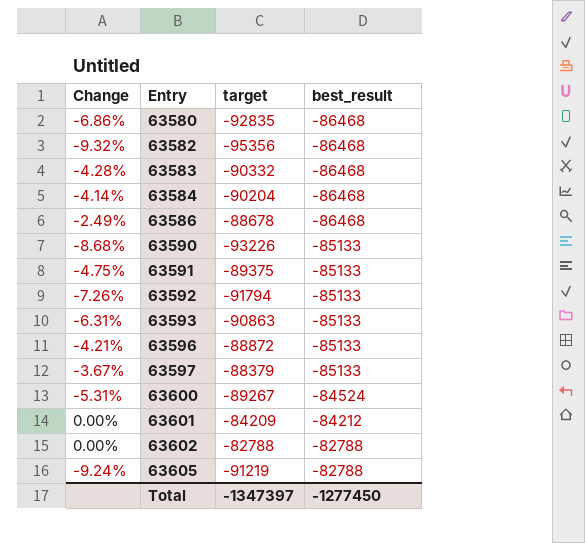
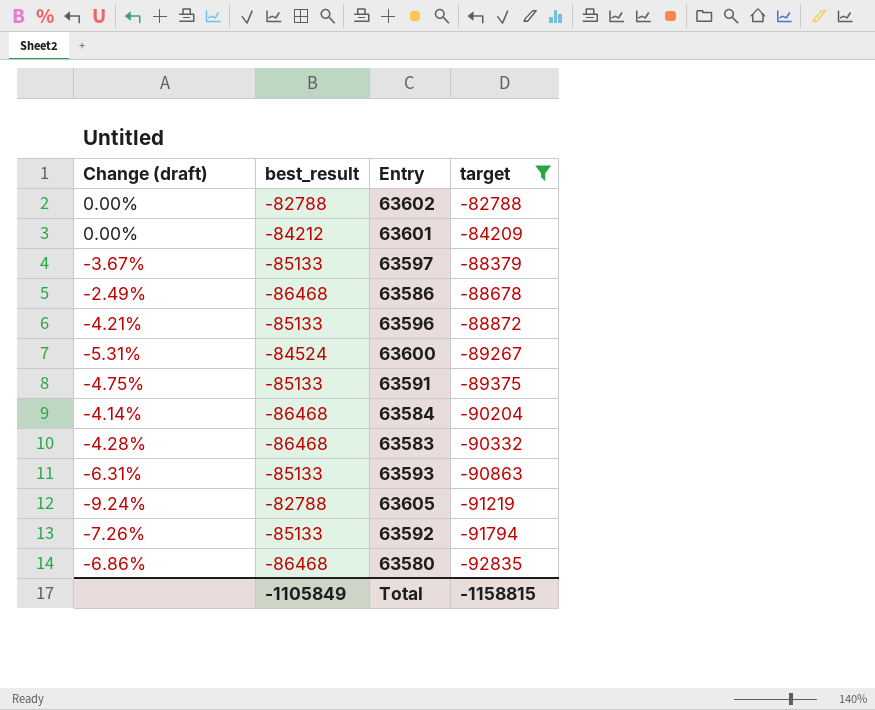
filter: none -> target >= -92835
row order: Entry ascending -> target descending
column name: Change -> Change (draft)
column best_result | position: 4 -> 2
Total | best_result: -1277450 -> -1105849
Total | target: -1347397 -> -1158815

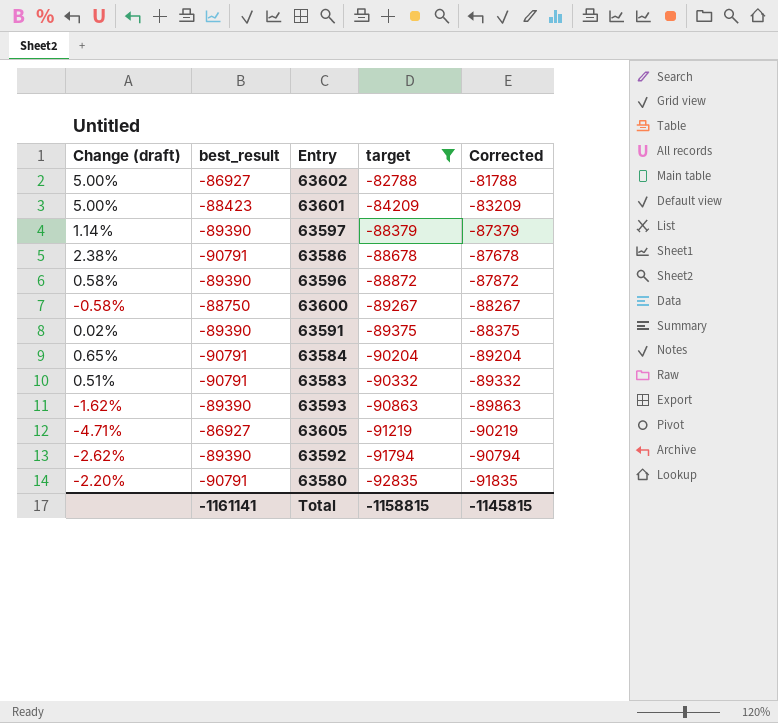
column Corrected | formula: none -> [target] + 1000
63602 | Change (draft): 0.00% -> 5.00%
63602 | best_result: -82788 -> -86927
63601 | Change (draft): 0.00% -> 5.00%
63601 | best_result: -84212 -> -88423
63597 | Change (draft): -3.67% -> 1.14%
63597 | best_result: -85133 -> -89390
63586 | Change (draft): -2.49% -> 2.38%
63586 | best_result: -86468 -> -90791
63596 | Change (draft): -4.21% -> 0.58%
63596 | best_result: -85133 -> -89390
63600 | Change (draft): -5.31% -> -0.58%
63600 | best_result: -84524 -> -88750
63591 | Change (draft): -4.75% -> 0.02%
63591 | best_result: -85133 -> -89390
63584 | Change (draft): -4.14% -> 0.65%
63584 | best_result: -86468 -> -90791
63583 | Change (draft): -4.28% -> 0.51%
63583 | best_result: -86468 -> -90791
63593 | Change (draft): -6.31% -> -1.62%
63593 | best_result: -85133 -> -89390
63605 | Change (draft): -9.24% -> -4.71%
63605 | best_result: -82788 -> -86927
63592 | Change (draft): -7.26% -> -2.62%
63592 | best_result: -85133 -> -89390
63580 | Change (draft): -6.86% -> -2.20%
63580 | best_result: -86468 -> -90791
Total | best_result: -1105849 -> -1161141

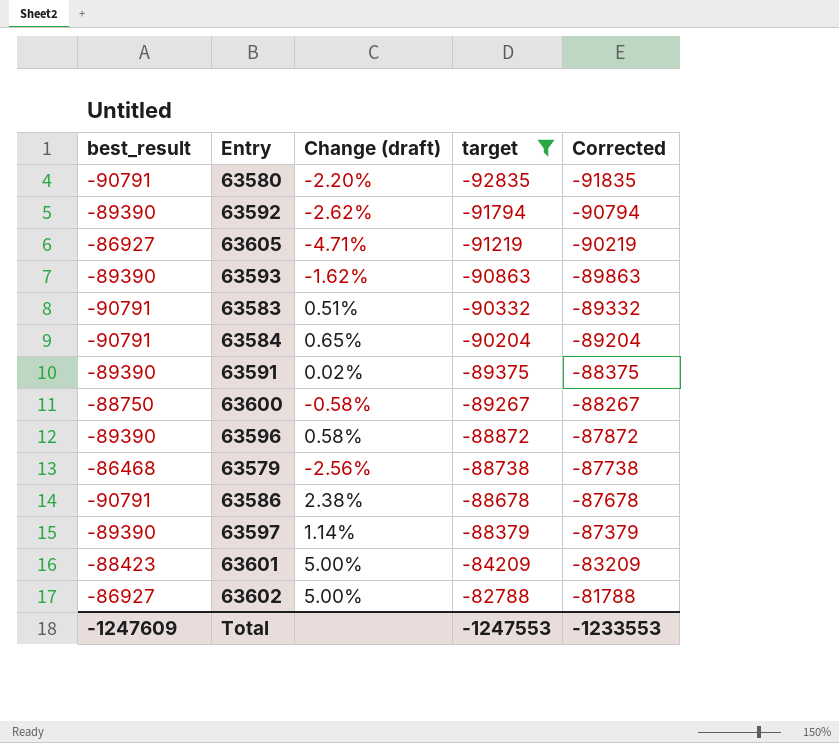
row order: target descending -> target ascending
column Change (draft) | position: 1 -> 3
row 63579: none -> -86468 | -2.56% | -88738 | -87738
Total | best_result: -1161141 -> -1247609
Total | target: -1158815 -> -1247553
Total | Corrected: -1145815 -> -1233553

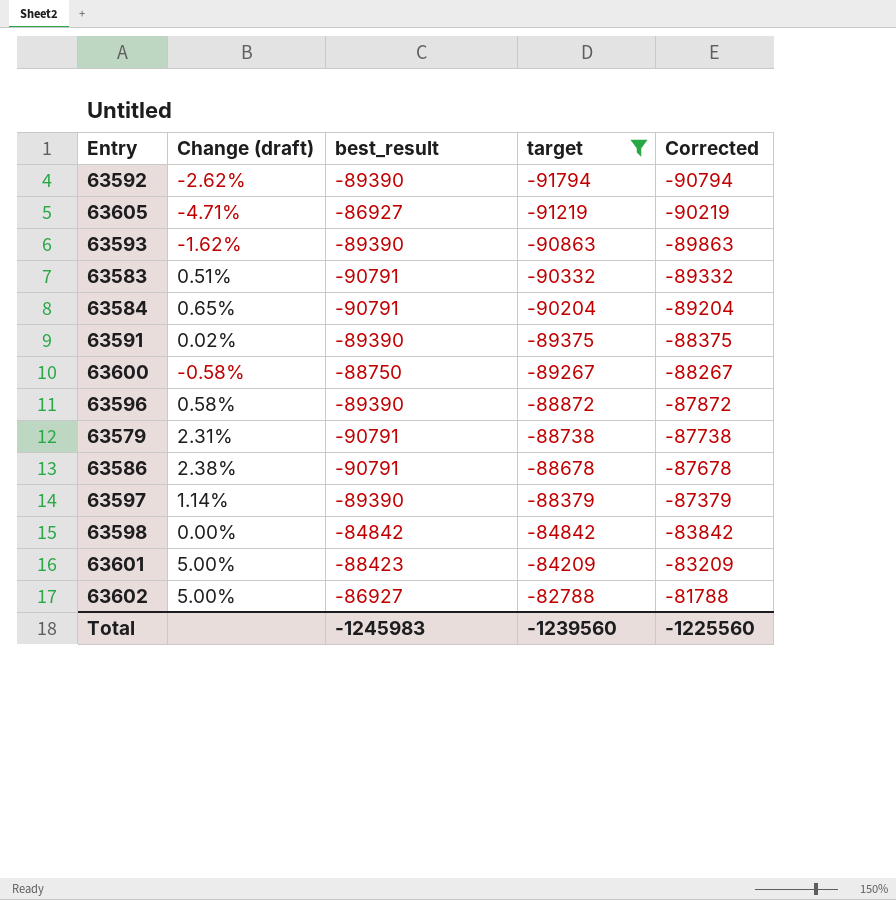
column best_result | position: 1 -> 3
row 63580: -90791 | -2.20% | -92835 | -91835 -> none
63579 | Change (draft): -2.56% -> 2.31%
63579 | best_result: -86468 -> -90791
row 63598: none -> 0.00% | -84842 | -84842 | -83842
Total | best_result: -1247609 -> -1245983
Total | target: -1247553 -> -1239560
Total | Corrected: -1233553 -> -1225560

